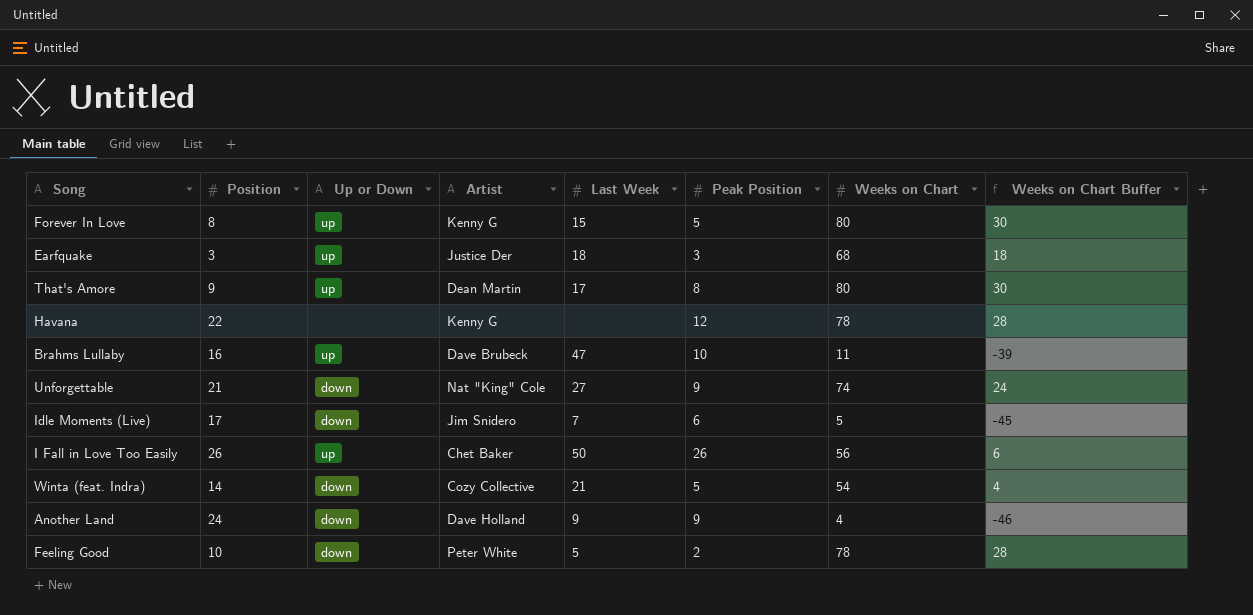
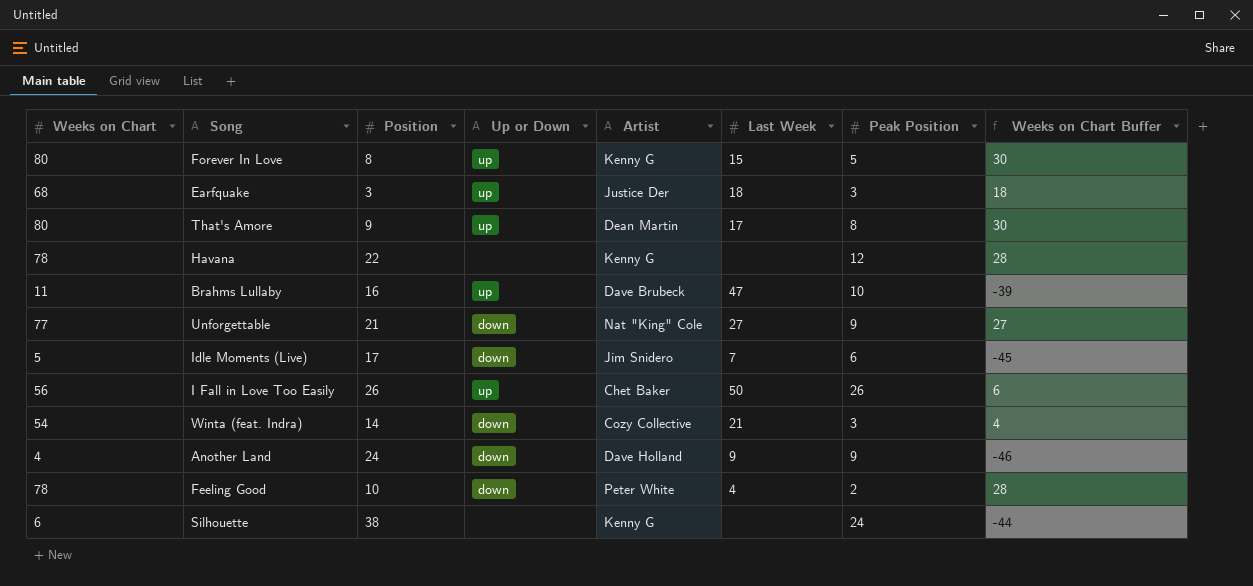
column Weeks on Chart | position: 7 -> 1
Unforgettable | Weeks on Chart: 74 -> 77
Unforgettable | Weeks on Chart Buffer: 24 -> 27
Winta (feat. Indra) | Peak Position: 5 -> 3
Feeling Good | Last Week: 5 -> 4
row Silhouette: none -> 6 | 38 | none | Kenny G | none | 24 | -44

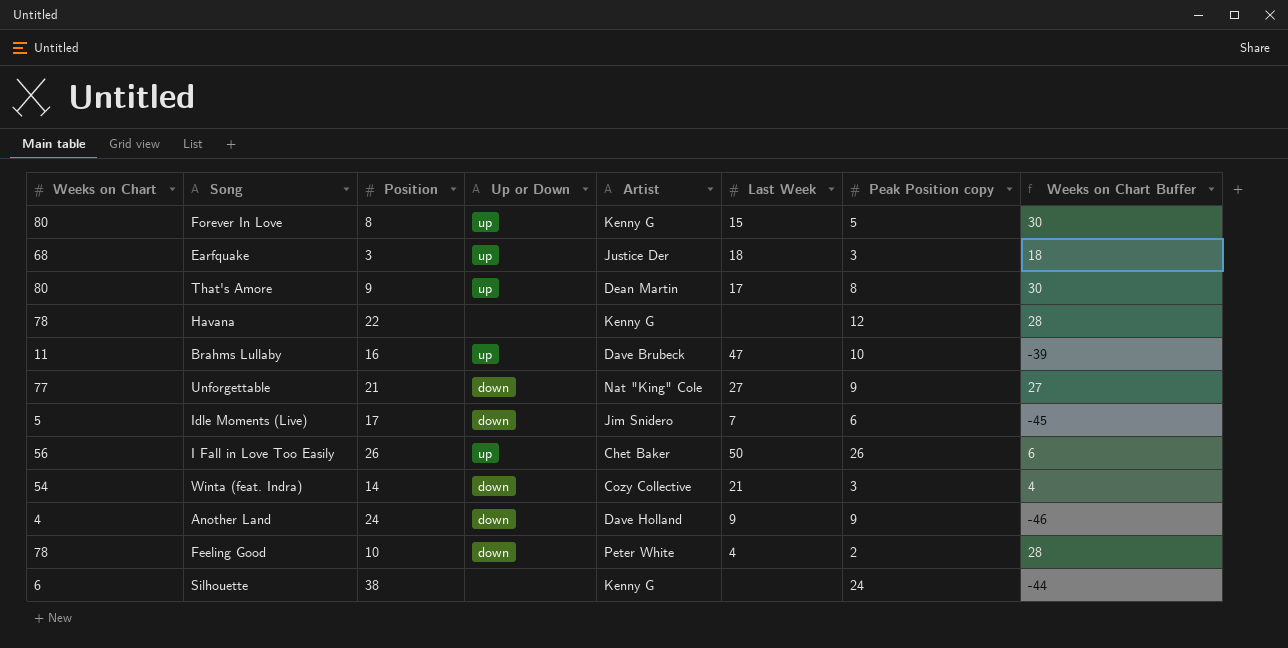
column name: Peak Position -> Peak Position copy

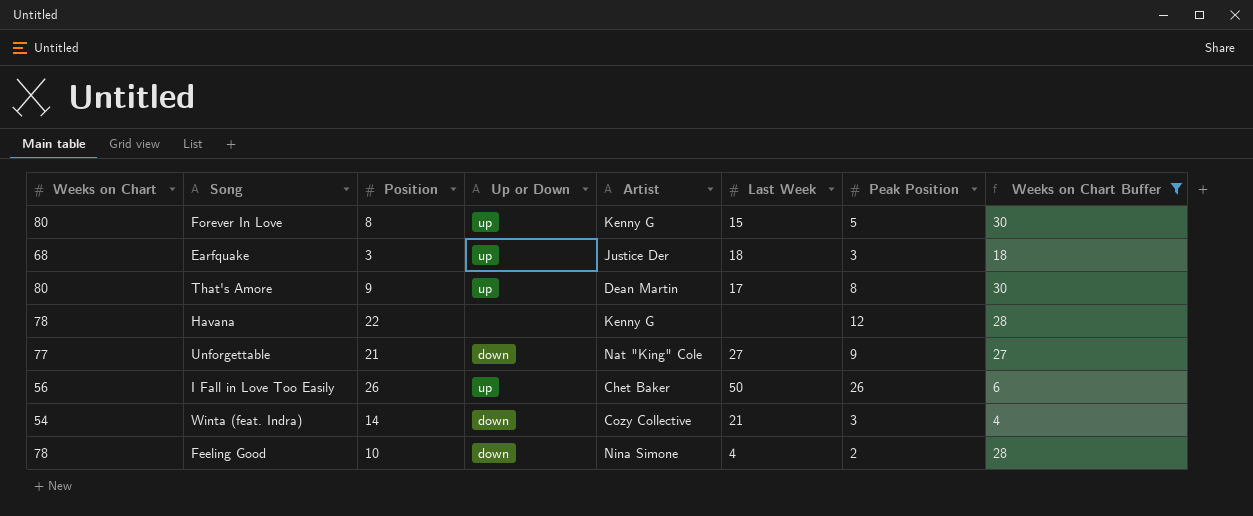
filter: none -> Weeks on Chart Buffer >= 4
column name: Peak Position copy -> Peak Position
Feeling Good | Artist: Peter White -> Nina Simone

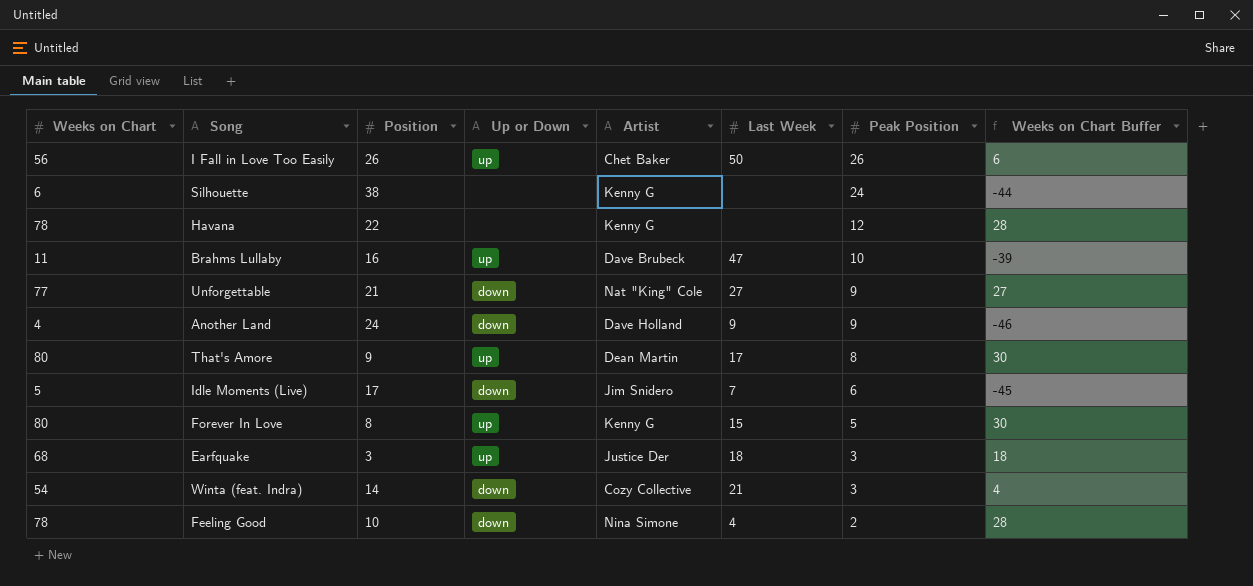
filter: Weeks on Chart Buffer >= 4 -> none
row order: none -> Peak Position descending

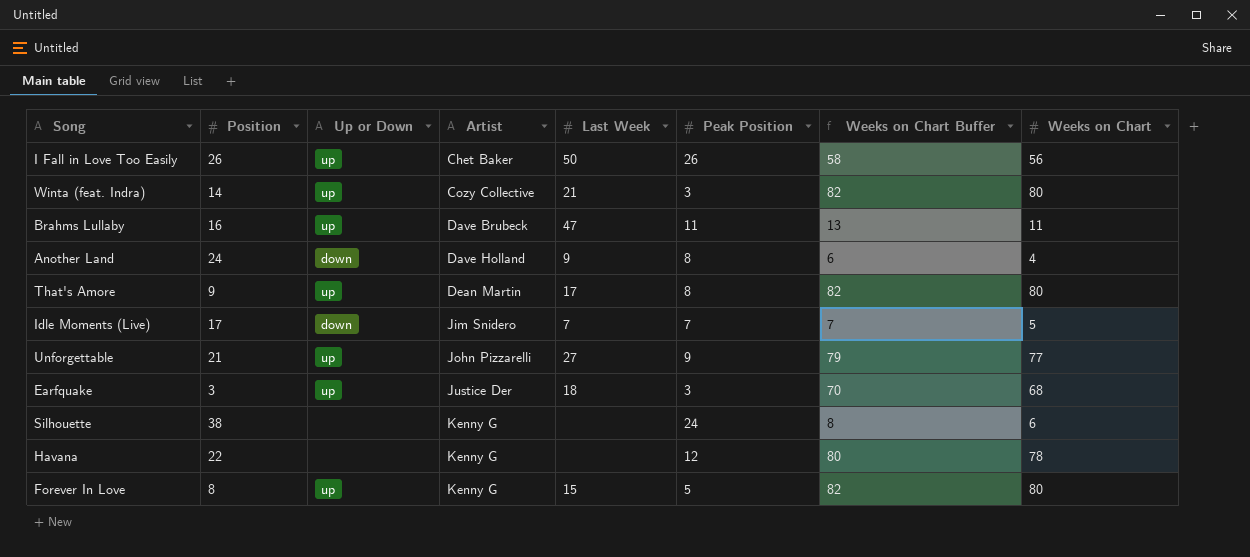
row order: Peak Position descending -> Artist ascending
column Weeks on Chart Buffer | formula: [Weeks on Chart] - 50 -> [Weeks on Chart] + 2
column Weeks on Chart | position: 1 -> 8
row Feeling Good: 78 | 10 | down | Nina Simone | 4 | 2 | 28 -> none
Winta (feat. Indra) | Up or Down: down -> up
Winta (feat. Indra) | Weeks on Chart: 54 -> 80
Brahms Lullaby | Peak Position: 10 -> 11
Another Land | Peak Position: 9 -> 8
Idle Moments (Live) | Peak Position: 6 -> 7
Unforgettable | Up or Down: down -> up
Unforgettable | Artist: Nat "King" Cole -> John Pizzarelli

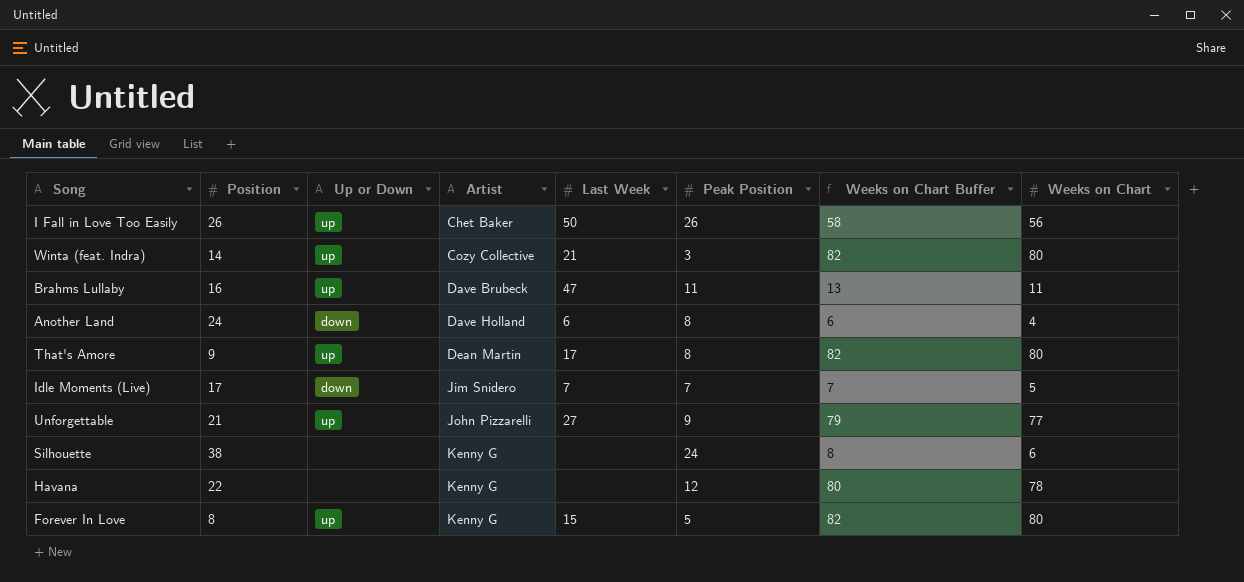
row Earfquake: 3 | up | Justice Der | 18 | 3 | 70 | 68 -> none
Another Land | Last Week: 9 -> 6

